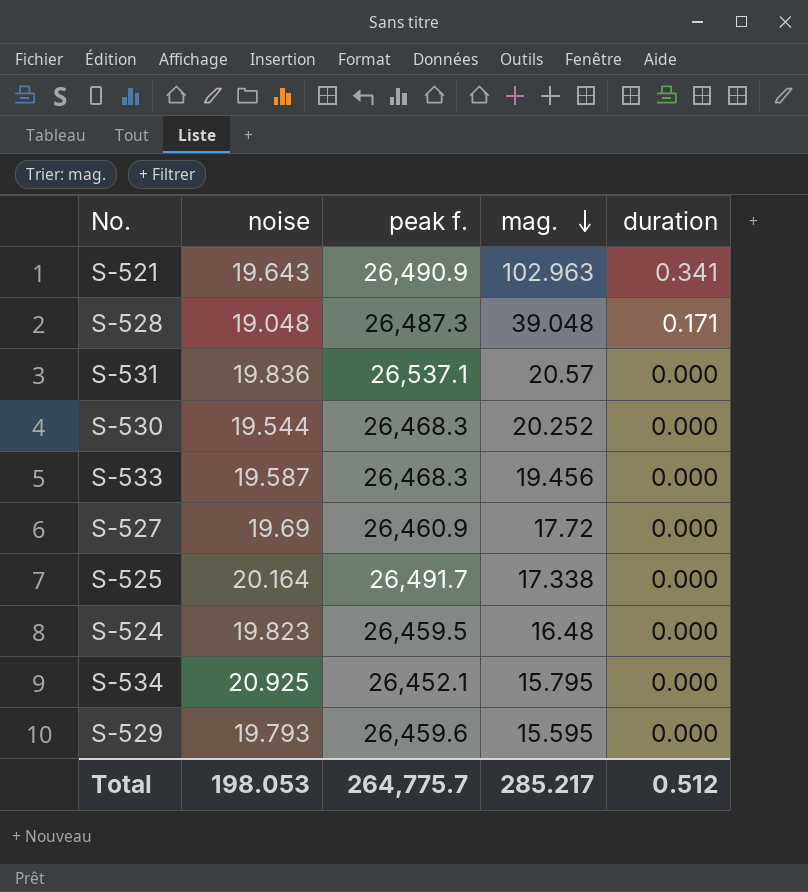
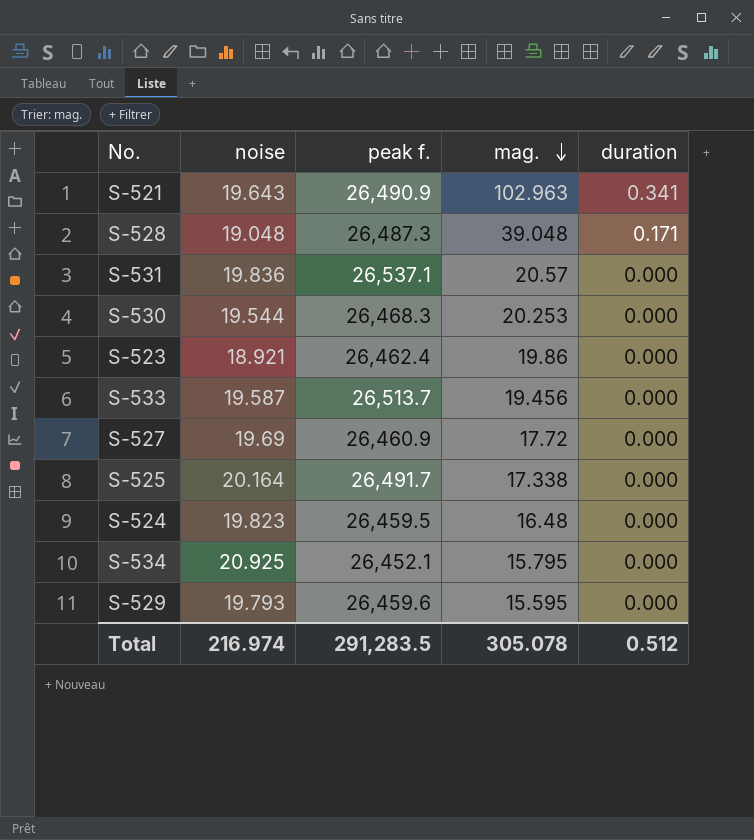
S-530 | mag.: 20.252 -> 20.253
row S-523: none -> 18.921 | 26,462.4 | 19.86 | 0.000
S-533 | peak f.: 26,468.3 -> 26,513.7
Total | noise: 198.053 -> 216.974
Total | peak f.: 264,775.7 -> 291,283.5
Total | mag.: 285.217 -> 305.078

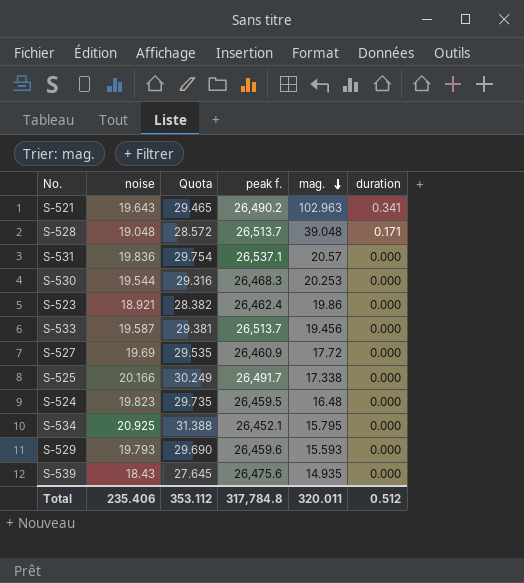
column Quota | formula: none -> [noise] * 1.5
S-521 | peak f.: 26,490.9 -> 26,490.2
S-528 | peak f.: 26,487.3 -> 26,513.7
S-525 | noise: 20.164 -> 20.166
S-529 | mag.: 15.595 -> 15.593
row S-539: none -> 18.43 | 27.645 | 26,475.6 | 14.935 | 0.000
Total | noise: 216.974 -> 235.406
Total | peak f.: 291,283.5 -> 317,784.8
Total | mag.: 305.078 -> 320.011

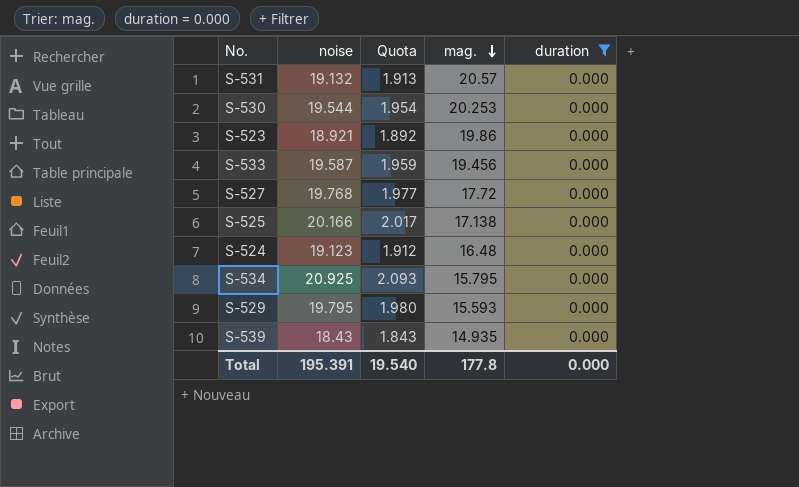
filter: none -> duration = 0.000
column peak f. | position: 4 -> none
column Quota | formula: [noise] * 1.5 -> [noise] * 0.1
S-531 | noise: 19.836 -> 19.132
S-527 | noise: 19.69 -> 19.768
S-525 | mag.: 17.338 -> 17.138
S-524 | noise: 19.823 -> 19.123
S-529 | noise: 19.793 -> 19.795
Total | noise: 235.406 -> 195.391
Total | Quota: 353.112 -> 19.540
Total | mag.: 320.011 -> 177.8
Total | duration: 0.512 -> 0.000

